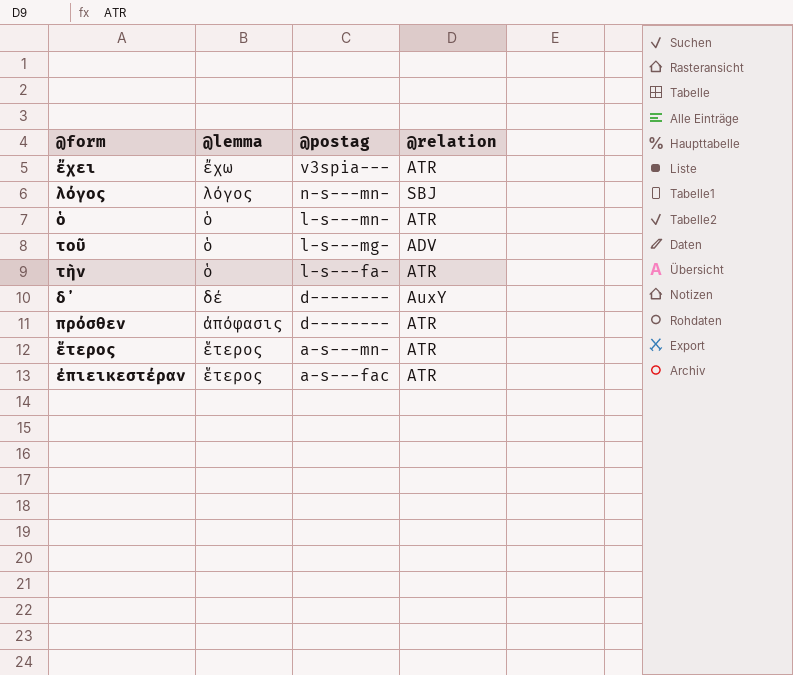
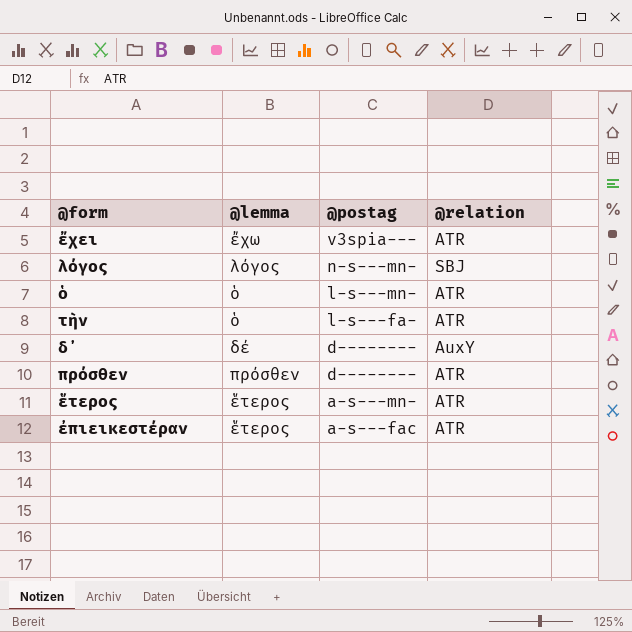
row τοῦ: ὁ | l-s---mg- | ADV -> none
πρόσθεν | @lemma: ἀπόφασις -> πρόσθεν

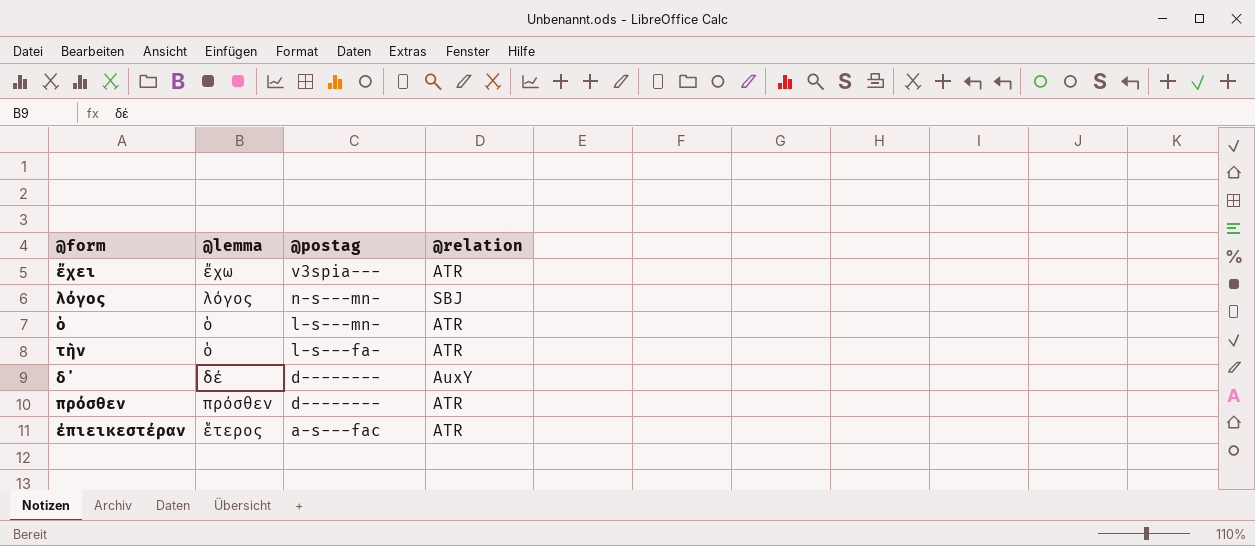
row ἕτερος: ἕτερος | a-s---mn- | ATR -> none

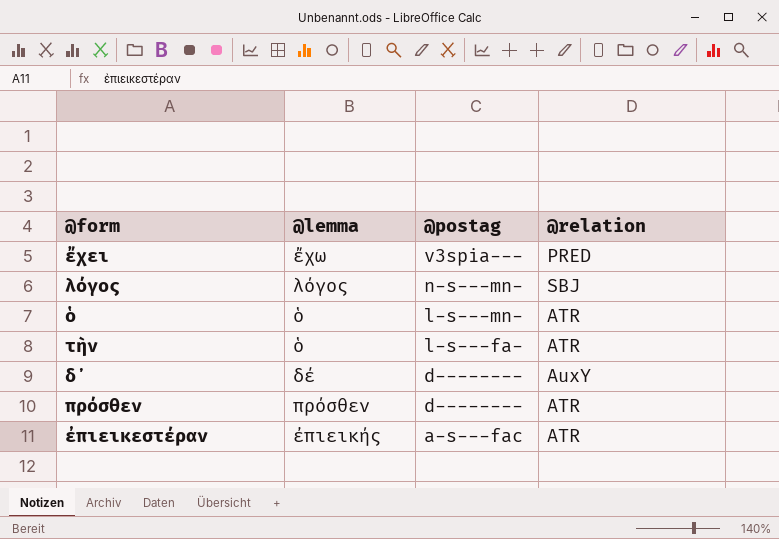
ἔχει | @relation: ATR -> PRED
ἐπιεικεστέραν | @lemma: ἕτερος -> ἐπιεικής

